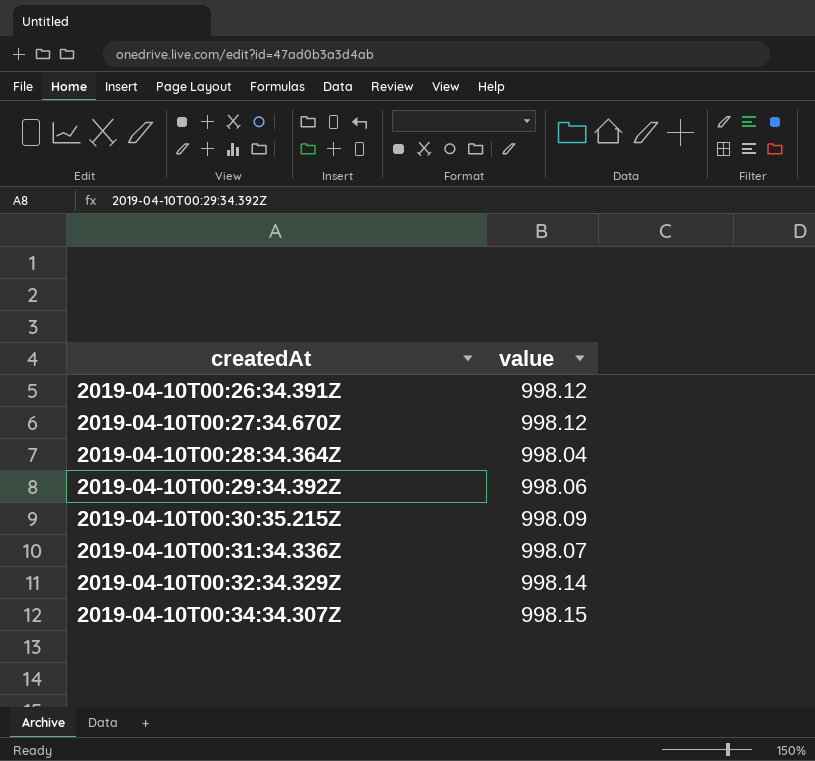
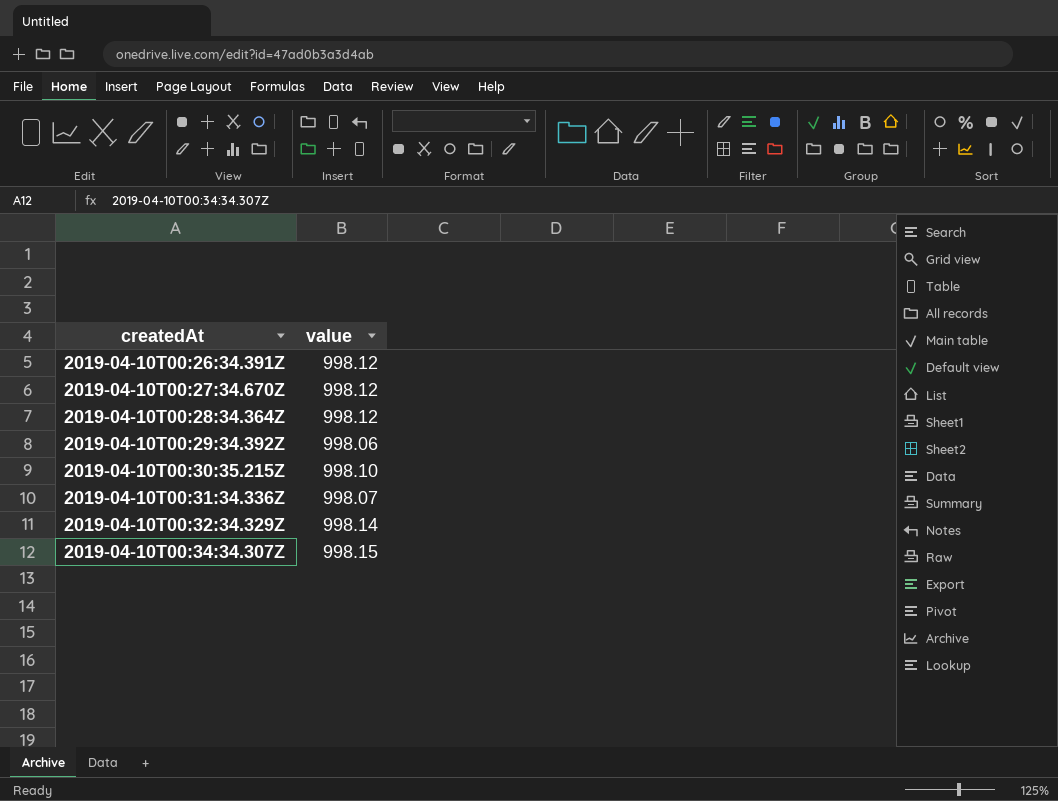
2019-04-10T00:28:34.364Z | value: 998.04 -> 998.12
2019-04-10T00:30:35.215Z | value: 998.09 -> 998.10

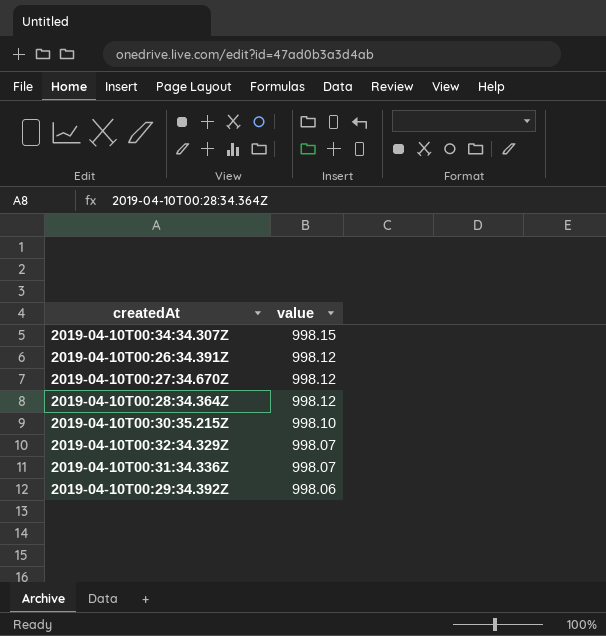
row order: createdAt ascending -> value descending
2019-04-10T00:32:34.329Z | value: 998.14 -> 998.07

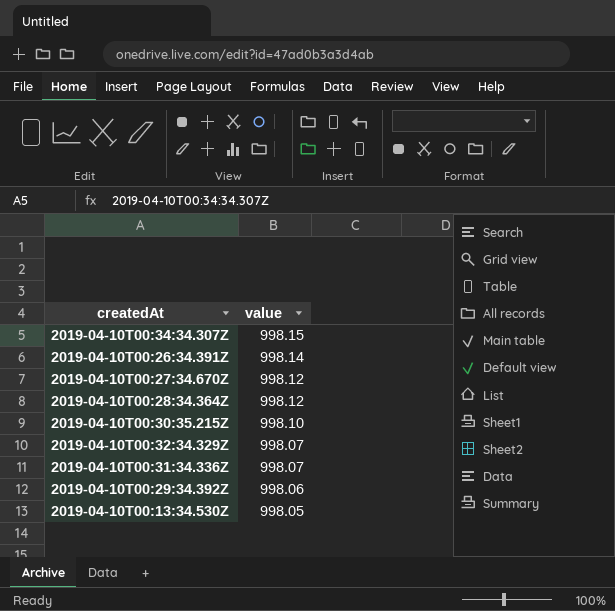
2019-04-10T00:26:34.391Z | value: 998.12 -> 998.14
row 2019-04-10T00:13:34.530Z: none -> 998.05

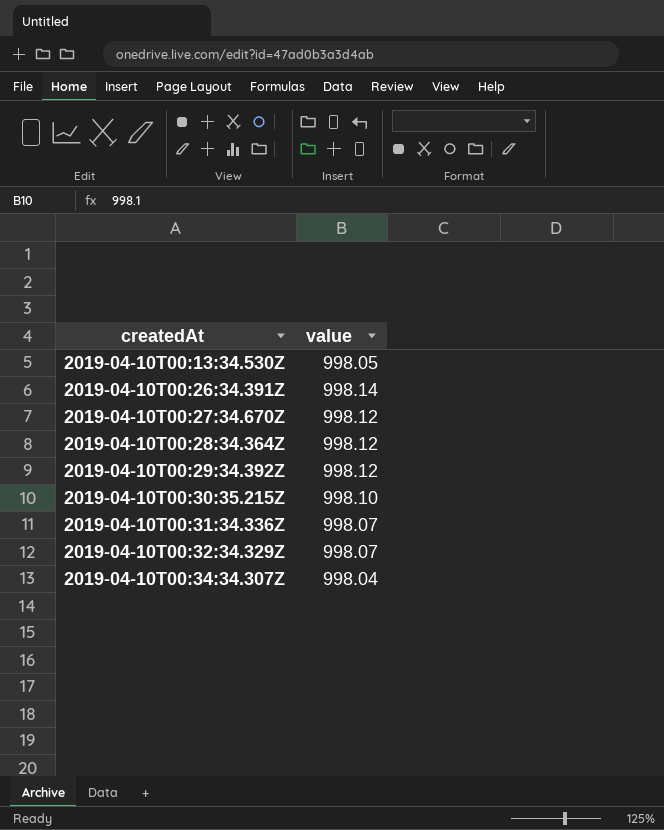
row order: value descending -> createdAt ascending
2019-04-10T00:29:34.392Z | value: 998.06 -> 998.12
2019-04-10T00:34:34.307Z | value: 998.15 -> 998.04

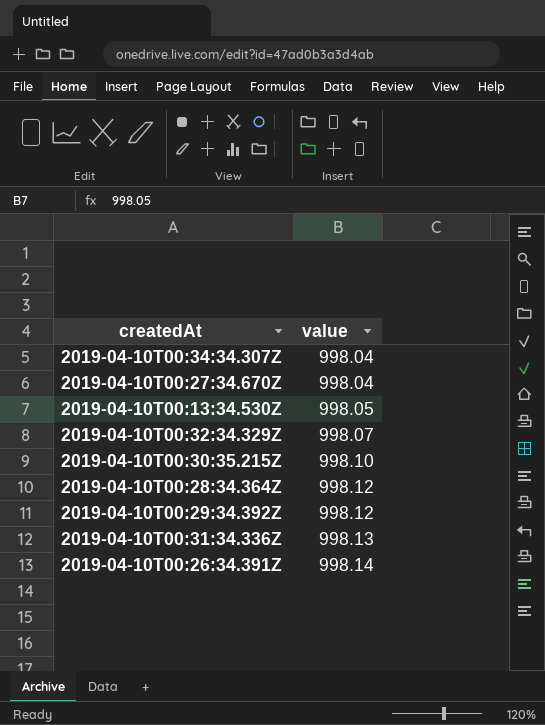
row order: createdAt ascending -> value ascending
2019-04-10T00:27:34.670Z | value: 998.12 -> 998.04
2019-04-10T00:31:34.336Z | value: 998.07 -> 998.13

